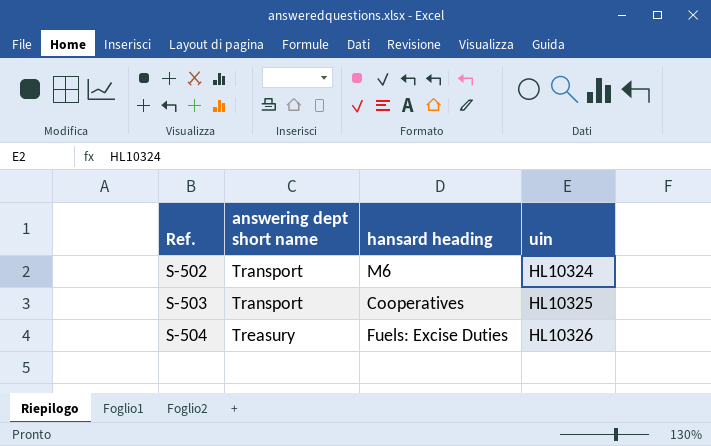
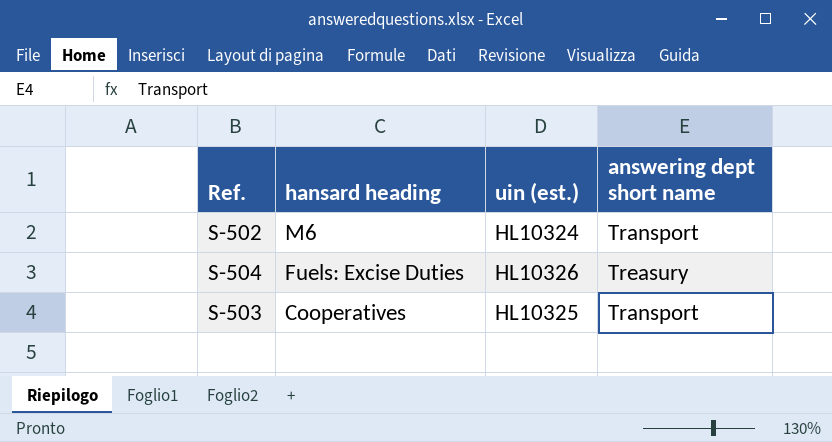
row order: Ref. ascending -> hansard heading descending
column name: uin -> uin (est.)
column answering dept short name | position: 2 -> 4

